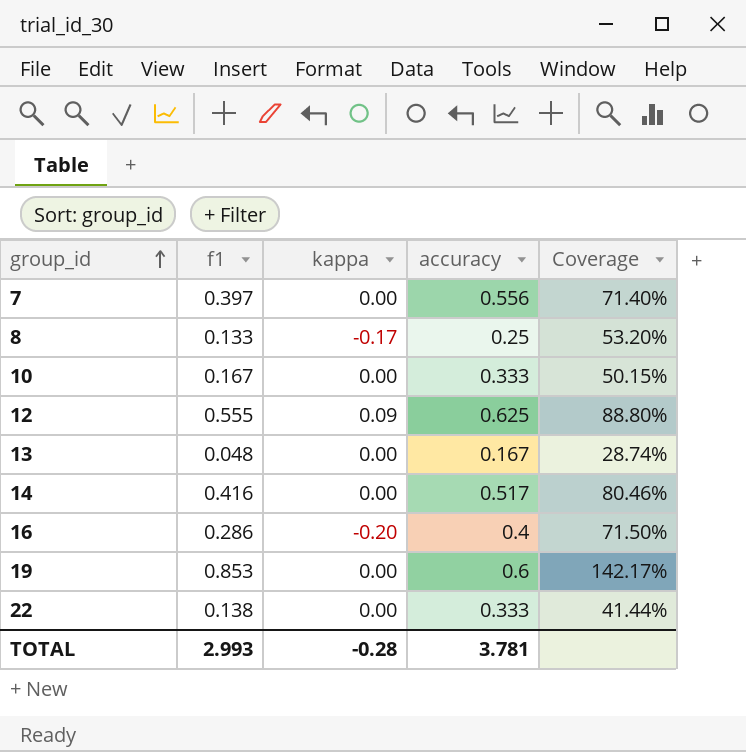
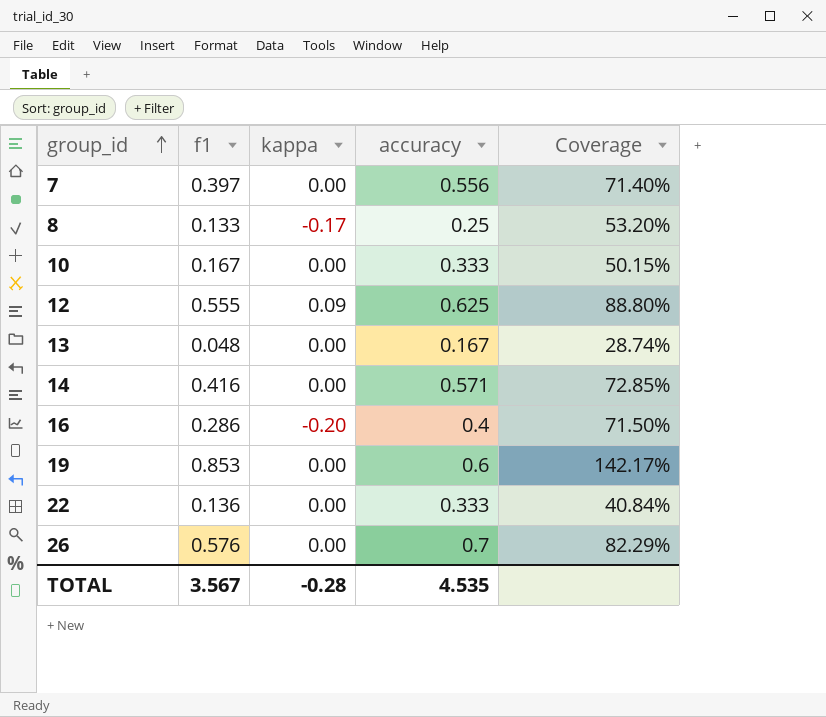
14 | accuracy: 0.517 -> 0.571
14 | Coverage: 80.46% -> 72.85%
22 | f1: 0.138 -> 0.136
22 | Coverage: 41.44% -> 40.84%
row 26: none -> 0.576 | 0.00 | 0.7 | 82.29%
TOTAL | f1: 2.993 -> 3.567
TOTAL | accuracy: 3.781 -> 4.535

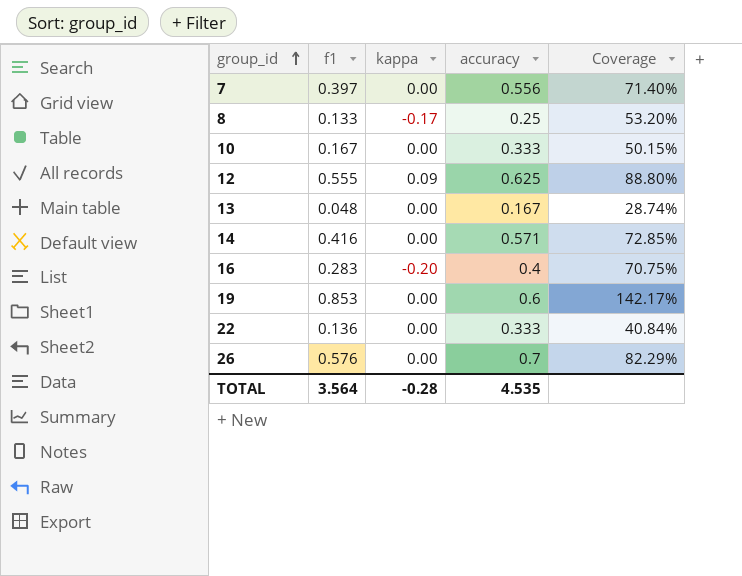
16 | f1: 0.286 -> 0.283
16 | Coverage: 71.50% -> 70.75%
TOTAL | f1: 3.567 -> 3.564

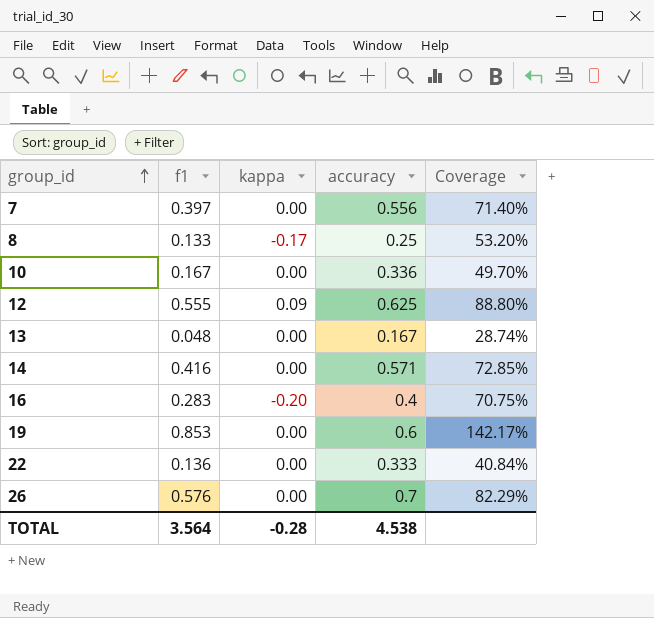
10 | accuracy: 0.333 -> 0.336
10 | Coverage: 50.15% -> 49.70%
TOTAL | accuracy: 4.535 -> 4.538

